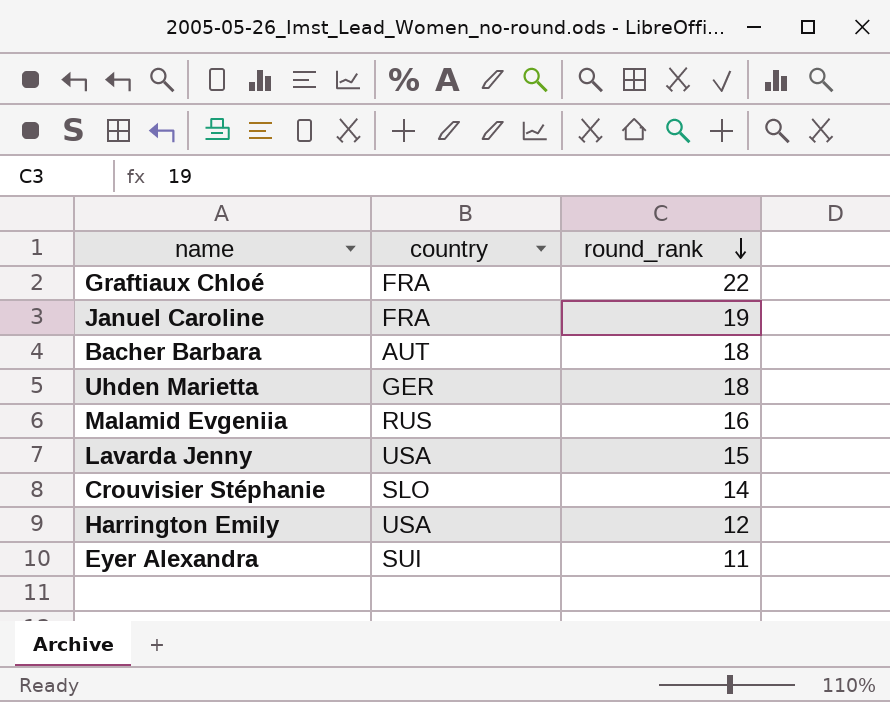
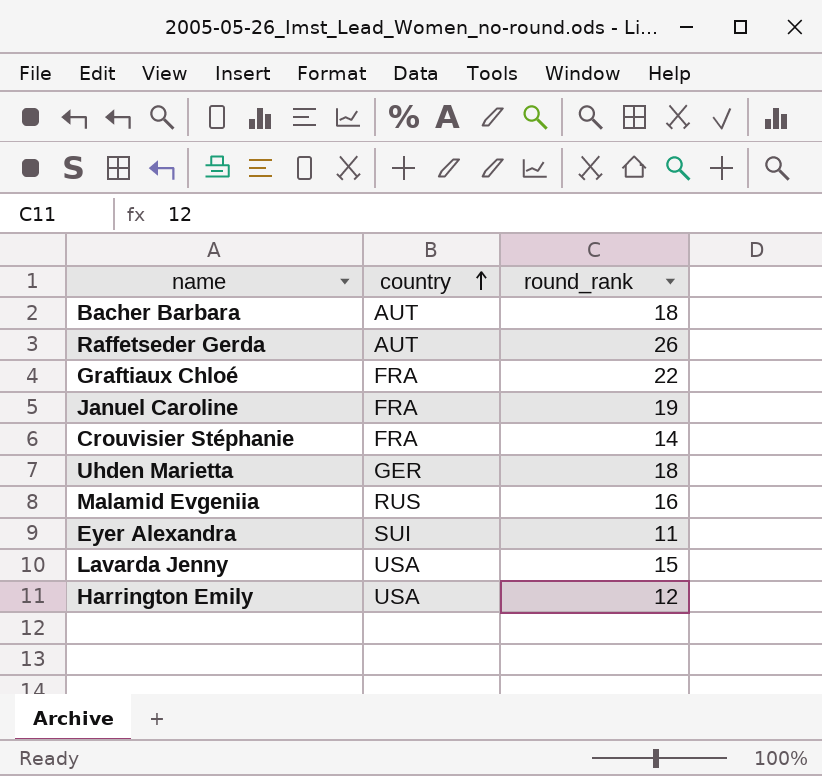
row order: round_rank descending -> country ascending
row Raffetseder Gerda: none -> AUT | 26
Crouvisier Stéphanie | country: SLO -> FRA

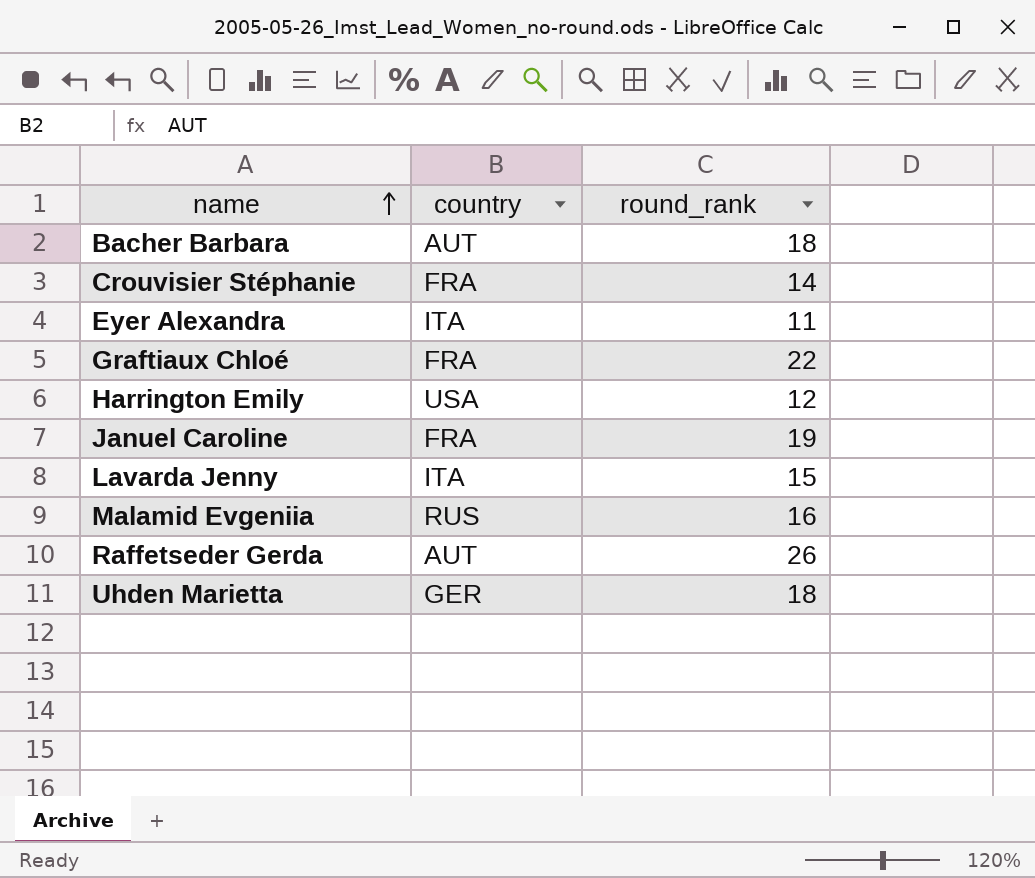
row order: country ascending -> name ascending
Eyer Alexandra | country: SUI -> ITA
Lavarda Jenny | country: USA -> ITA

